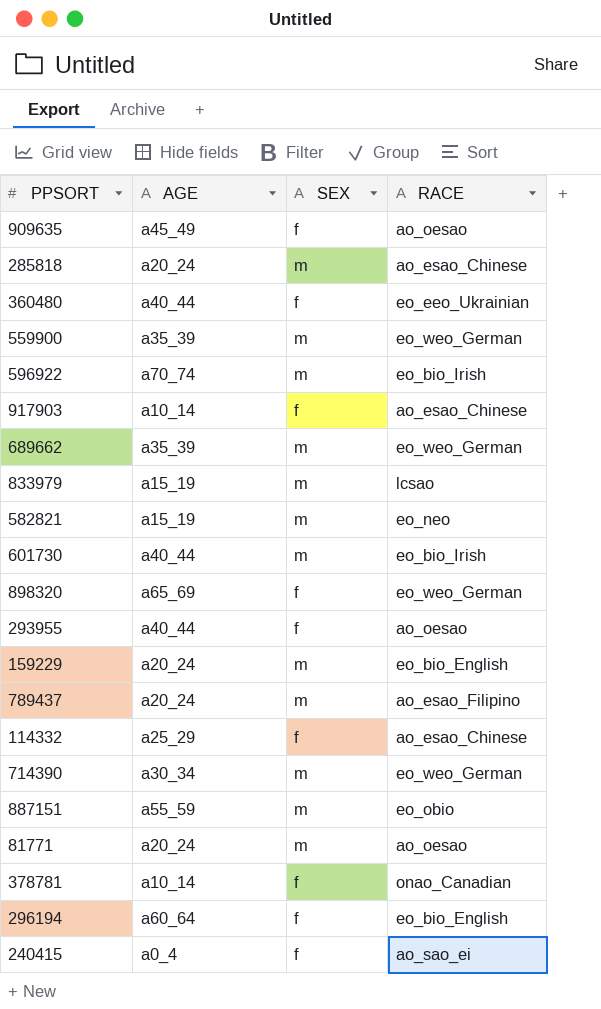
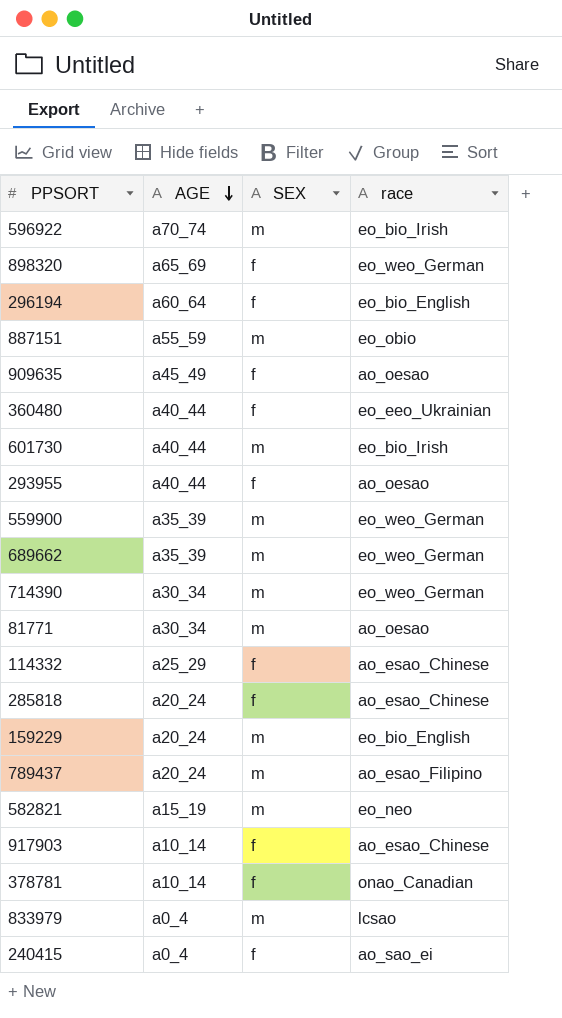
row order: none -> AGE descending
column name: RACE -> race
81771 | AGE: a20_24 -> a30_34
285818 | SEX: m -> f
833979 | AGE: a15_19 -> a0_4

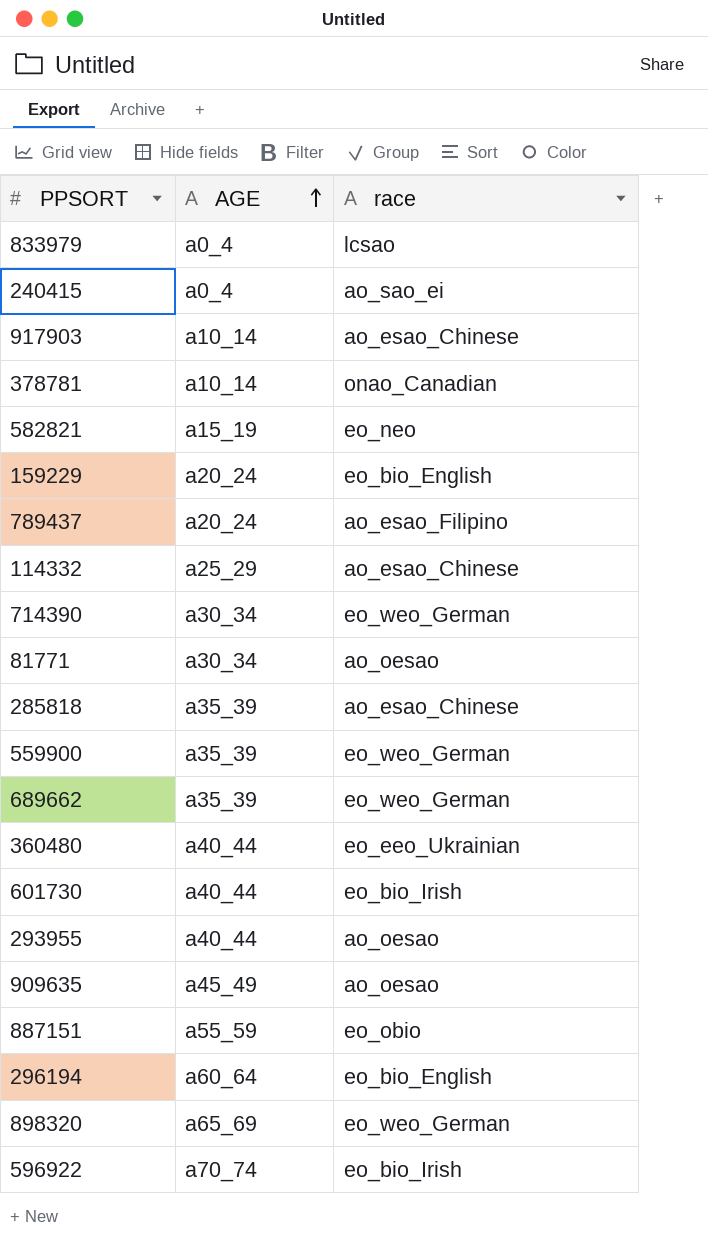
row order: AGE descending -> AGE ascending
column SEX | position: 3 -> none
285818 | AGE: a20_24 -> a35_39

